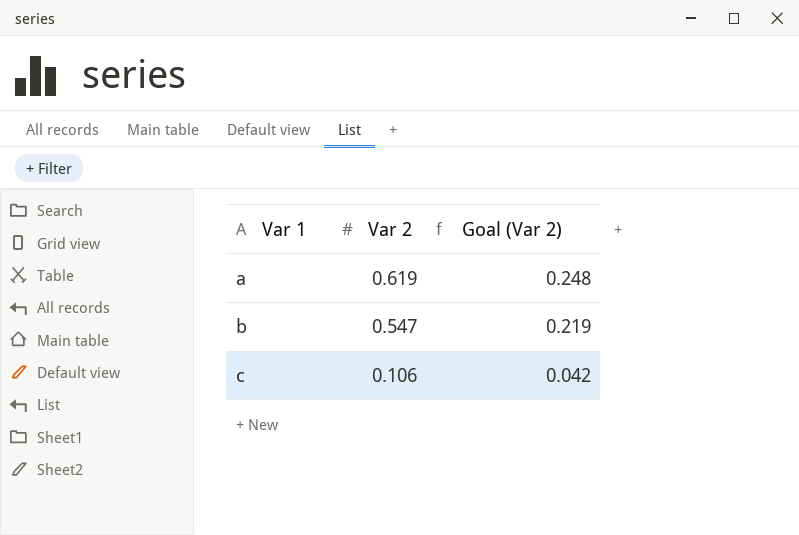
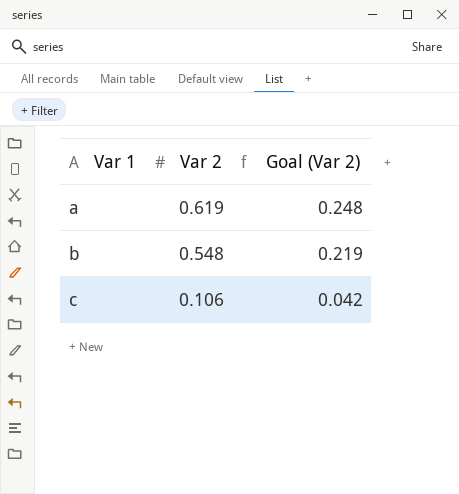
b | Var 2: 0.547 -> 0.548

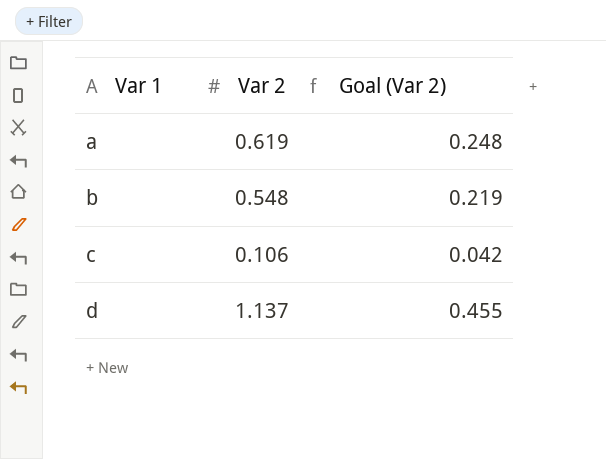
row d: none -> 1.137 | 0.455

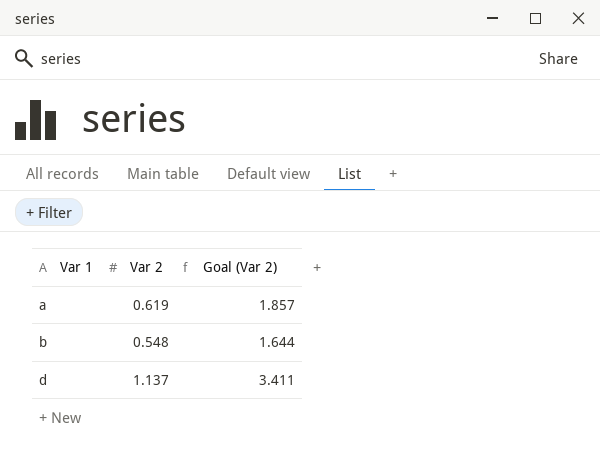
column Goal (Var 2) | formula: [Var 2] * 0.4 -> [Var 2] * 3
row c: 0.106 | 0.042 -> none

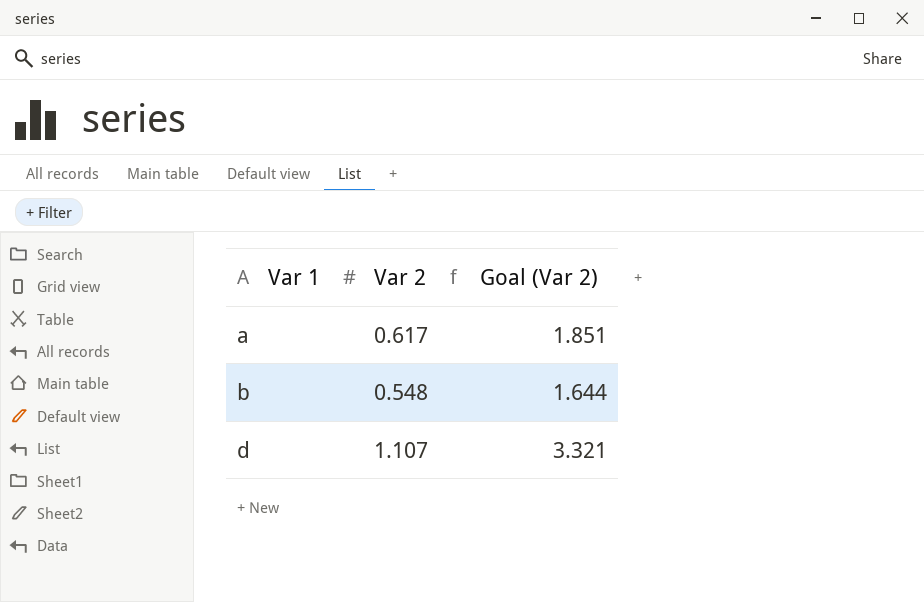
a | Var 2: 0.619 -> 0.617
a | Goal (Var 2): 1.857 -> 1.851
d | Var 2: 1.137 -> 1.107
d | Goal (Var 2): 3.411 -> 3.321

